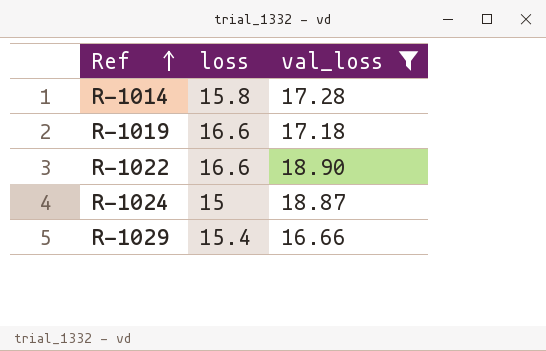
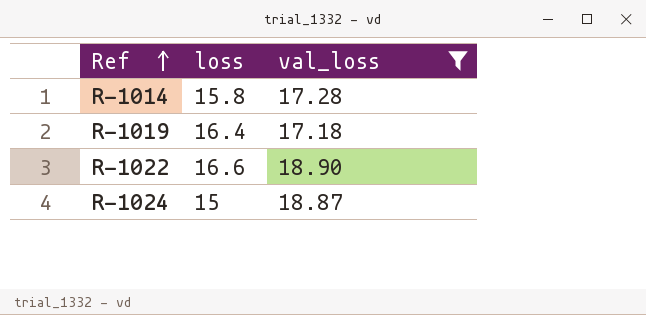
row R-1029: 15.4 | 16.66 -> none
R-1019 | loss: 16.6 -> 16.4

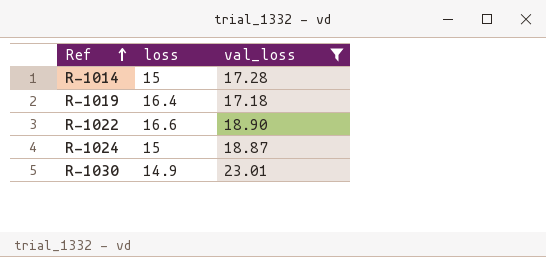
R-1014 | loss: 15.8 -> 15
row R-1030: none -> 14.9 | 23.01

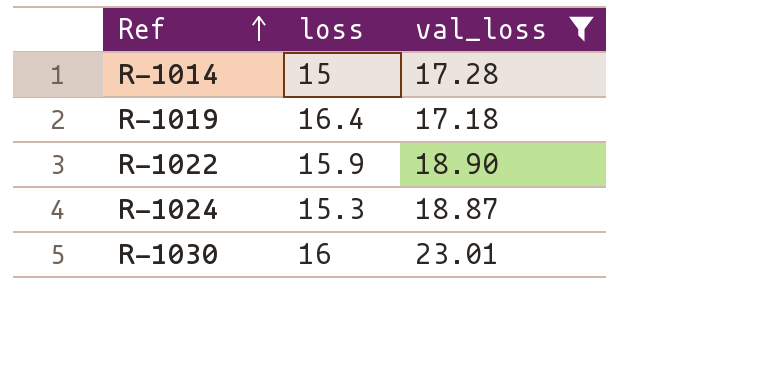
R-1022 | loss: 16.6 -> 15.9
R-1024 | loss: 15 -> 15.3
R-1030 | loss: 14.9 -> 16

